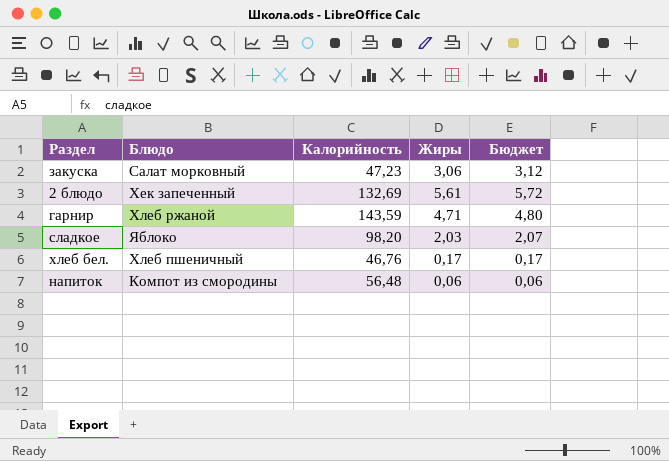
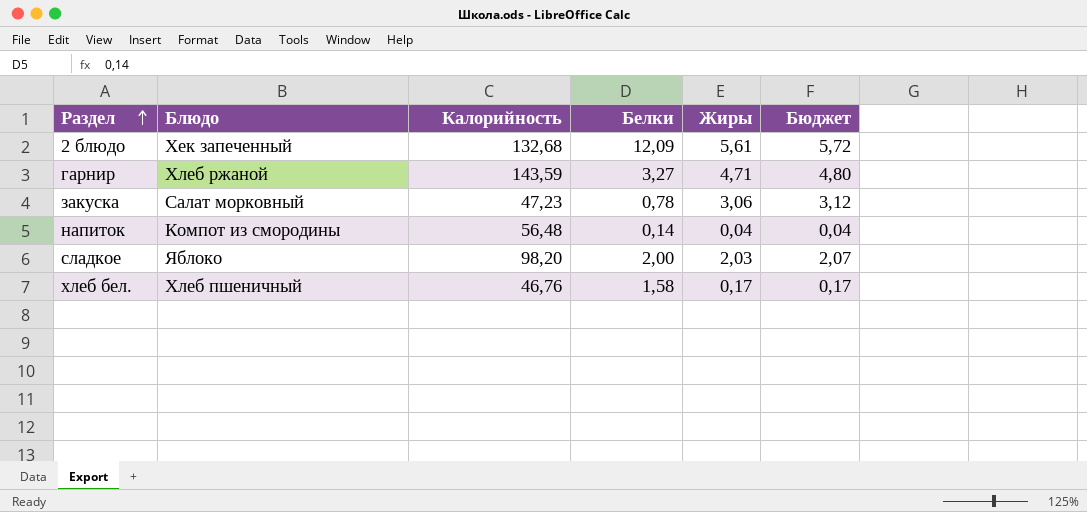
row order: none -> Раздел ascending
column Белки | position: none -> 4
2 блюдо | Калорийность: 132,69 -> 132,68
напиток | Жиры: 0,06 -> 0,04
напиток | Бюджет: 0,06 -> 0,04

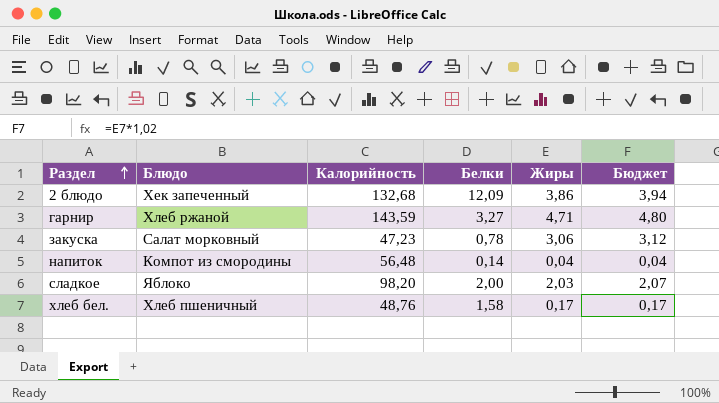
2 блюдо | Жиры: 5,61 -> 3,86
2 блюдо | Бюджет: 5,72 -> 3,94
хлеб бел. | Калорийность: 46,76 -> 48,76

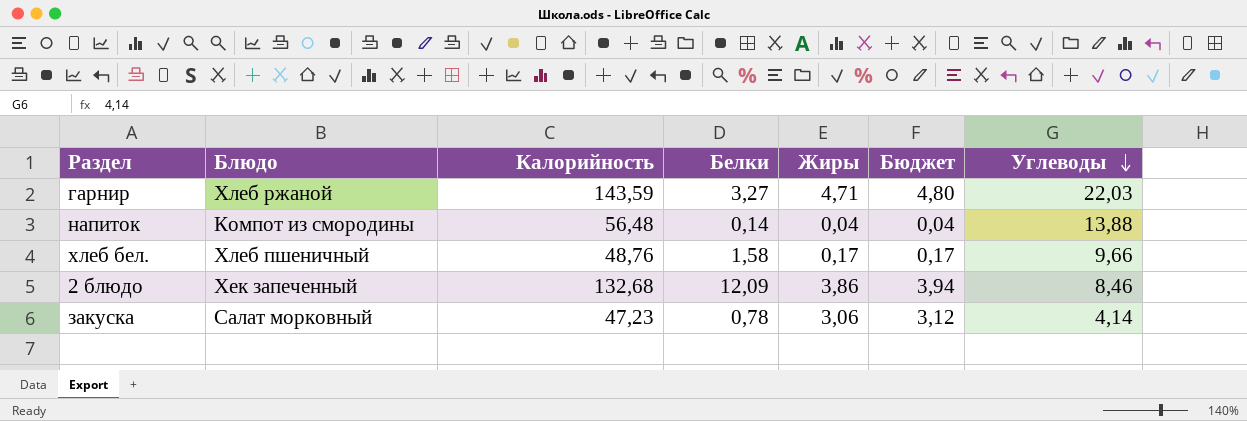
row order: Раздел ascending -> Углеводы descending
column Углеводы | position: none -> 7
row сладкое: Яблоко | 98,20 | 2,00 | 2,03 | 2,07 -> none

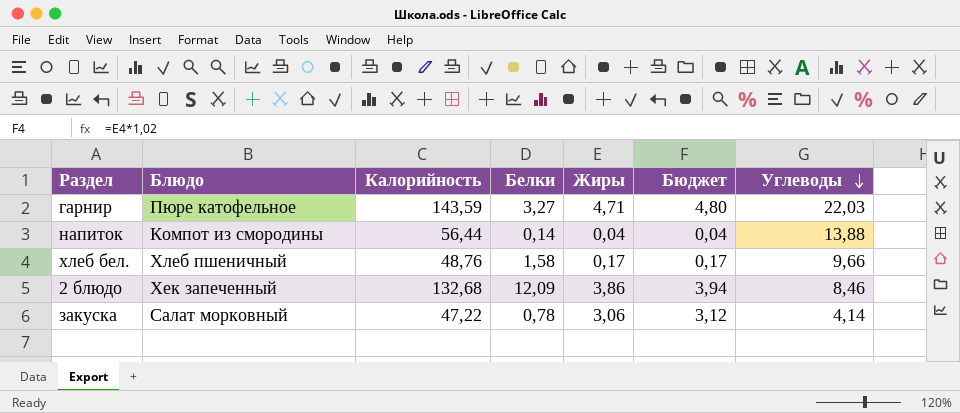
гарнир | Блюдо: Хлеб ржаной -> Пюре катофельное
напиток | Калорийность: 56,48 -> 56,44
закуска | Калорийность: 47,23 -> 47,22

